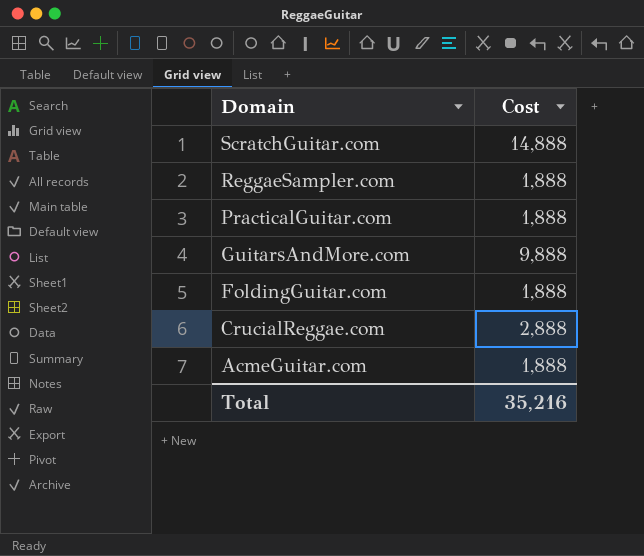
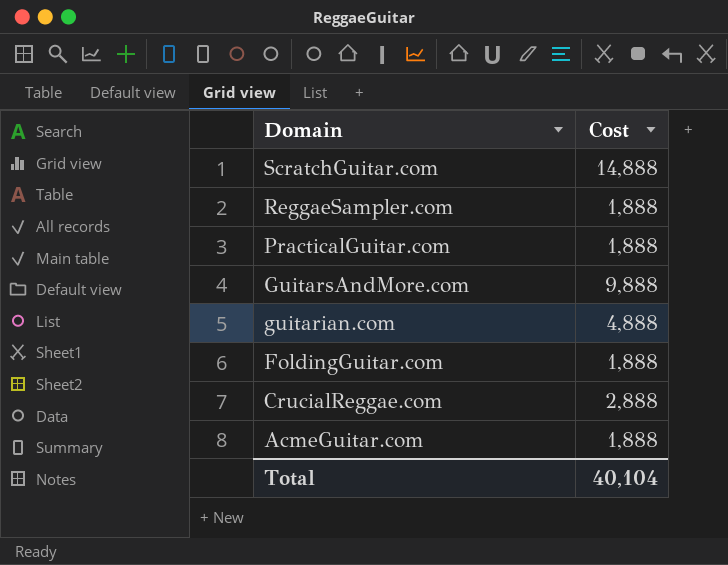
row guitarian.com: none -> 4,888
Total | Cost: 35,216 -> 40,104

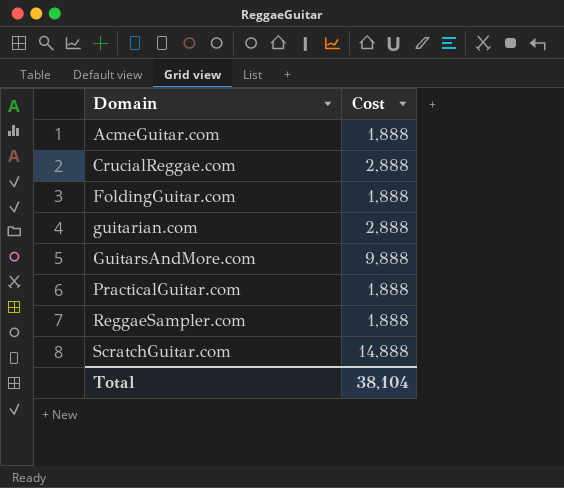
row order: Domain descending -> Domain ascending
guitarian.com | Cost: 4,888 -> 2,888
Total | Cost: 40,104 -> 38,104

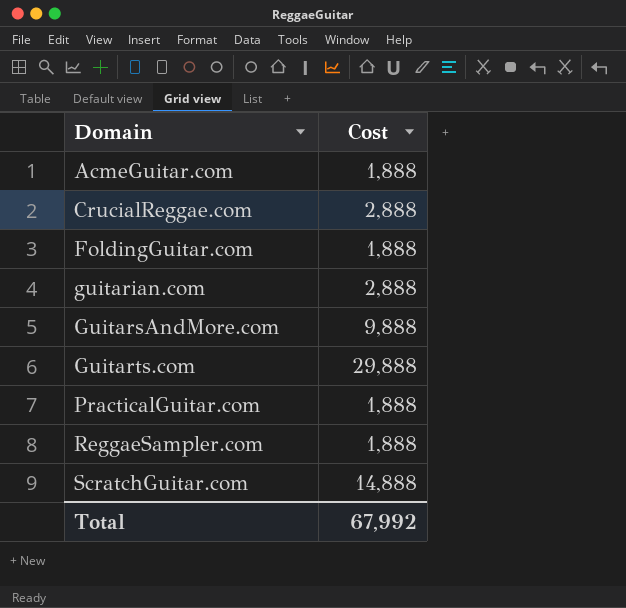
row Guitarts.com: none -> 29,888
Total | Cost: 38,104 -> 67,992

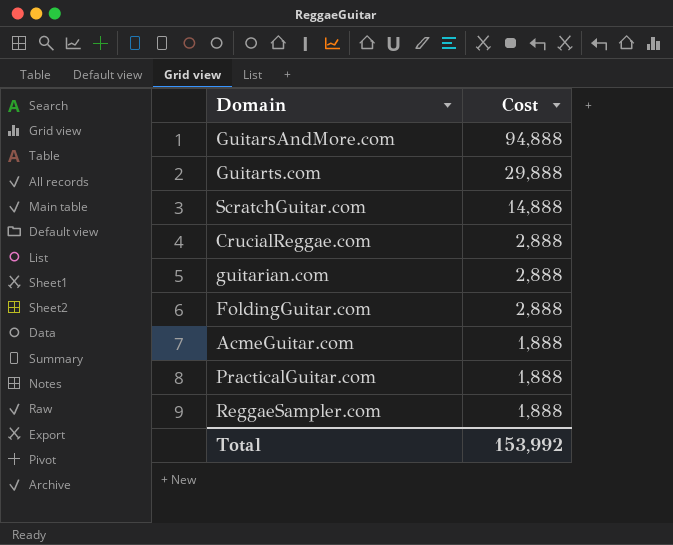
row order: Domain ascending -> Cost descending
GuitarsAndMore.com | Cost: 9,888 -> 94,888
FoldingGuitar.com | Cost: 1,888 -> 2,888
Total | Cost: 67,992 -> 153,992

